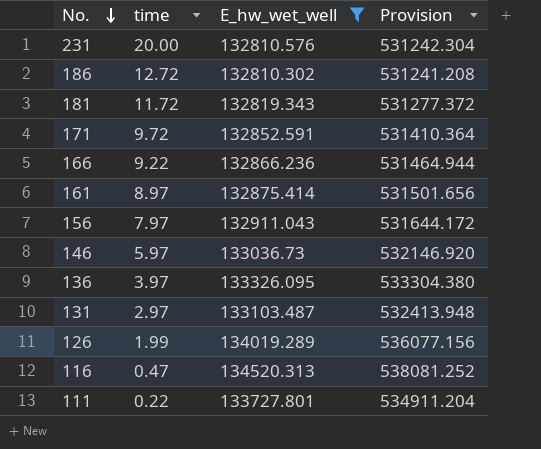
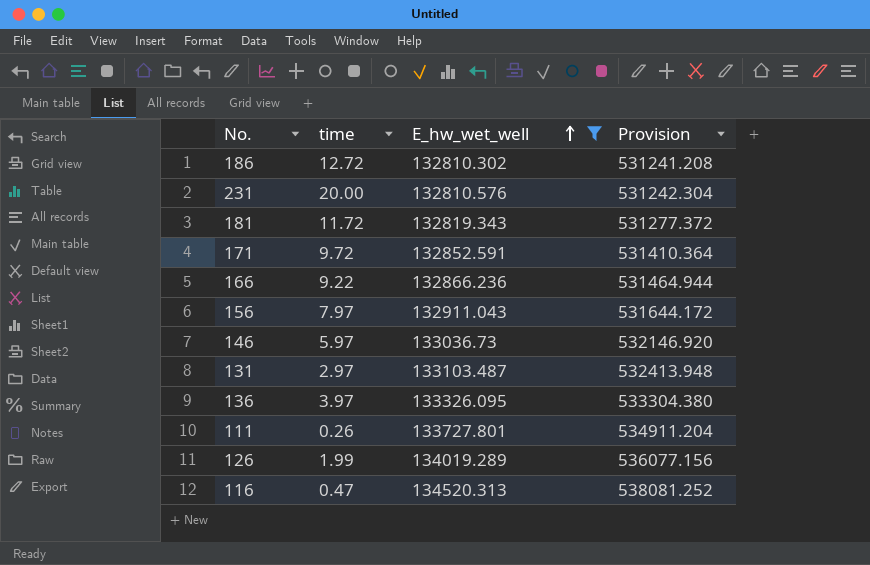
row order: No. descending -> E_hw_wet_well ascending
row 161: 8.97 | 132875.414 | 531501.656 -> none
111 | time: 0.22 -> 0.26

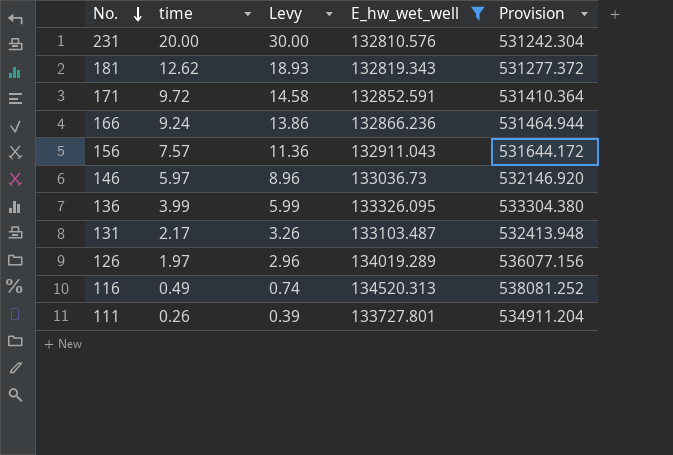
row order: E_hw_wet_well ascending -> No. descending
column Levy | formula: none -> [time] * 1.5
row 186: 12.72 | 132810.302 | 531241.208 -> none
181 | time: 11.72 -> 12.62
166 | time: 9.22 -> 9.24
156 | time: 7.97 -> 7.57
136 | time: 3.97 -> 3.99
131 | time: 2.97 -> 2.17
126 | time: 1.99 -> 1.97
116 | time: 0.47 -> 0.49

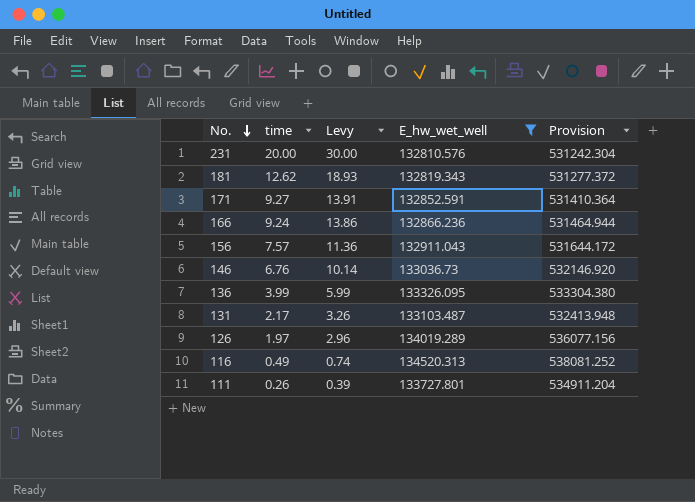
171 | time: 9.72 -> 9.27
171 | Levy: 14.58 -> 13.91
146 | time: 5.97 -> 6.76
146 | Levy: 8.96 -> 10.14

